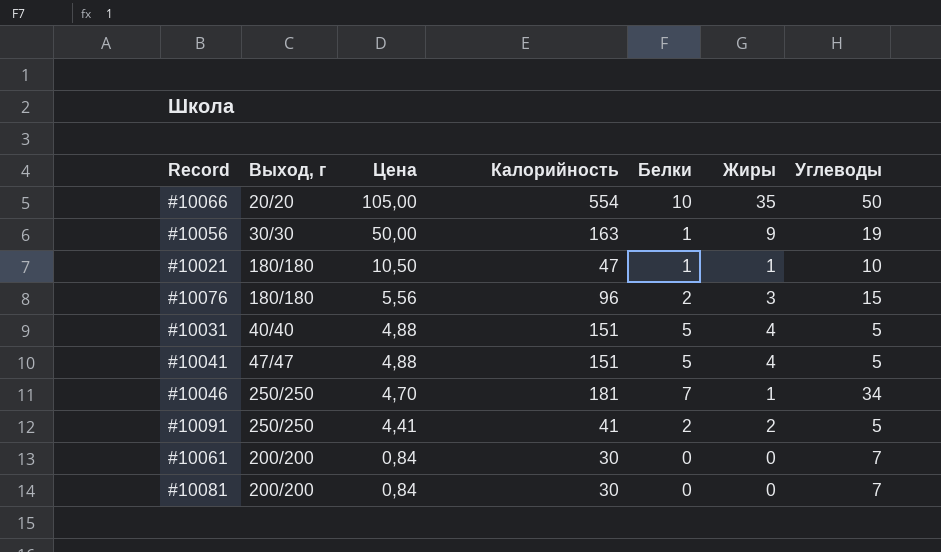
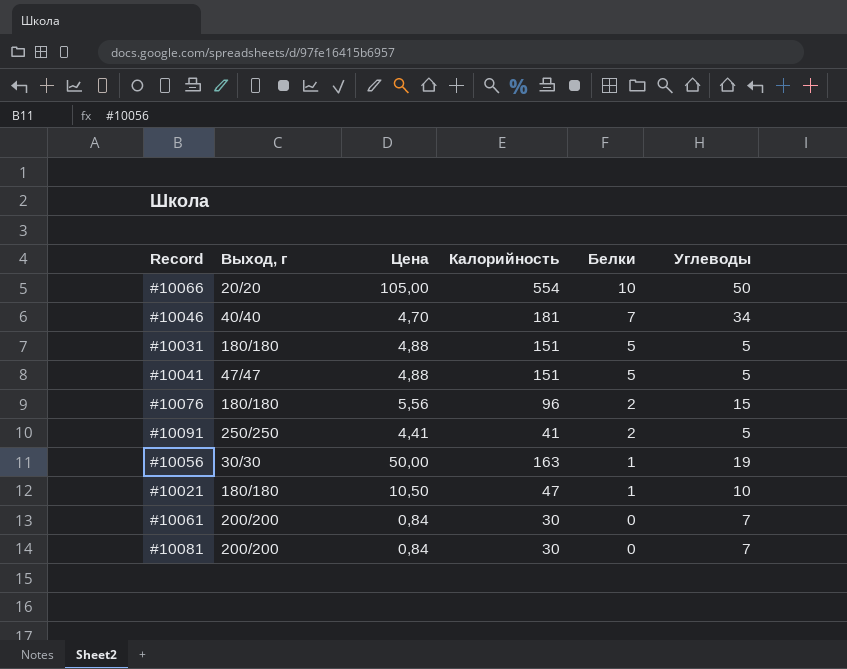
row order: Цена descending -> Белки descending
column Жиры | position: 6 -> none
#10046 | Выход, г: 250/250 -> 40/40
#10031 | Выход, г: 40/40 -> 180/180

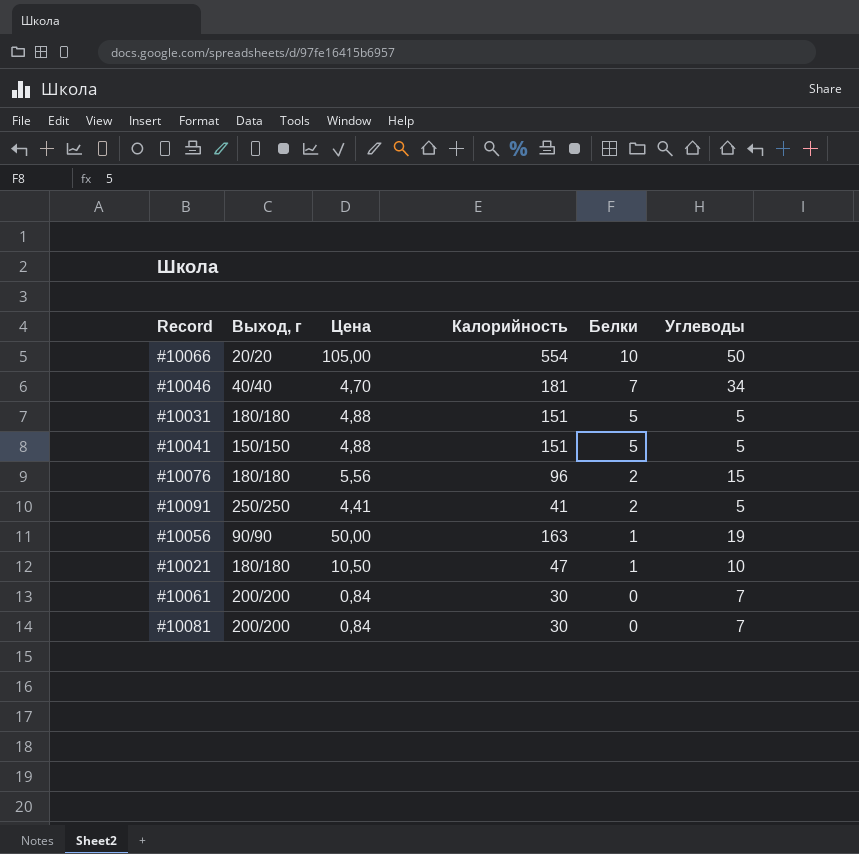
#10041 | Выход, г: 47/47 -> 150/150
#10056 | Выход, г: 30/30 -> 90/90

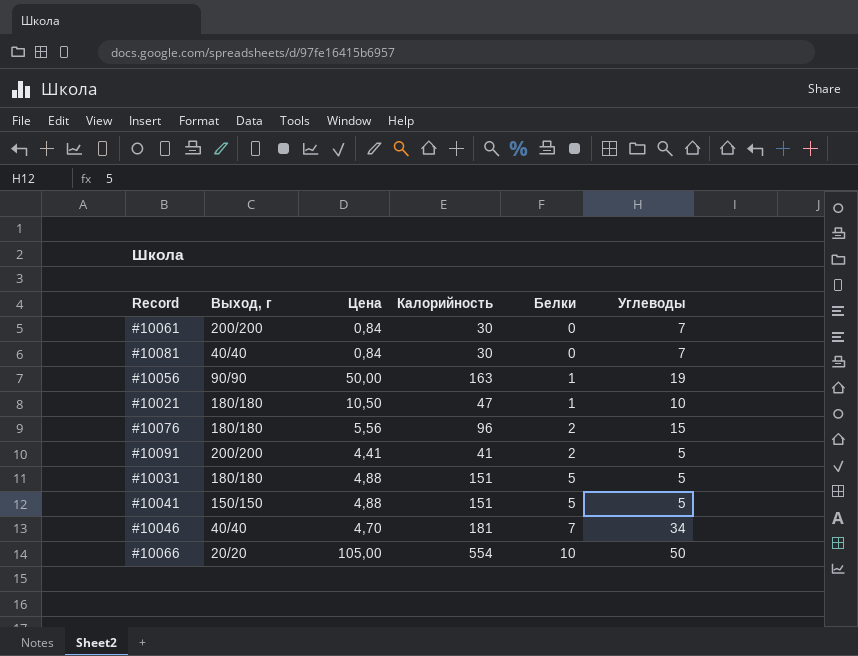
row order: Белки descending -> Белки ascending
#10081 | Выход, г: 200/200 -> 40/40
#10091 | Выход, г: 250/250 -> 200/200

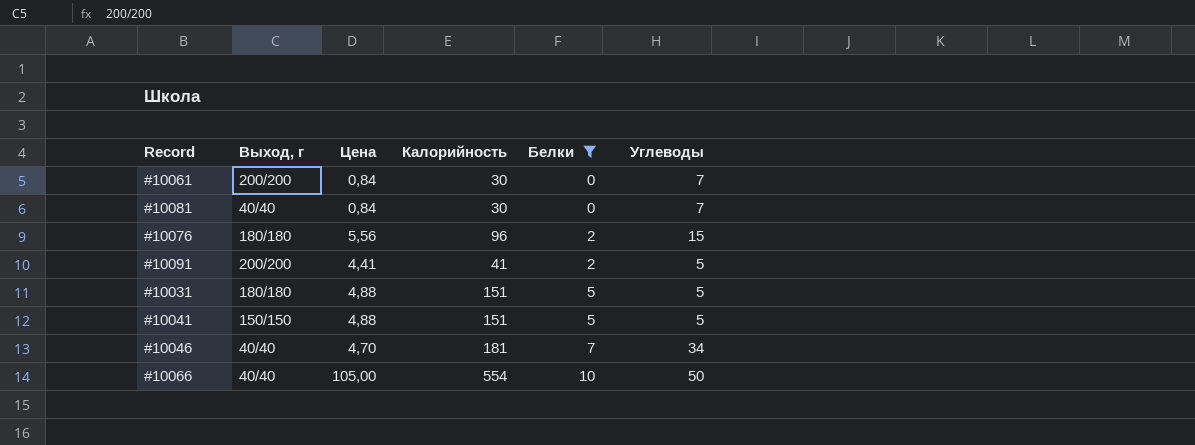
filter: none -> Белки != 1
#10066 | Выход, г: 20/20 -> 40/40

